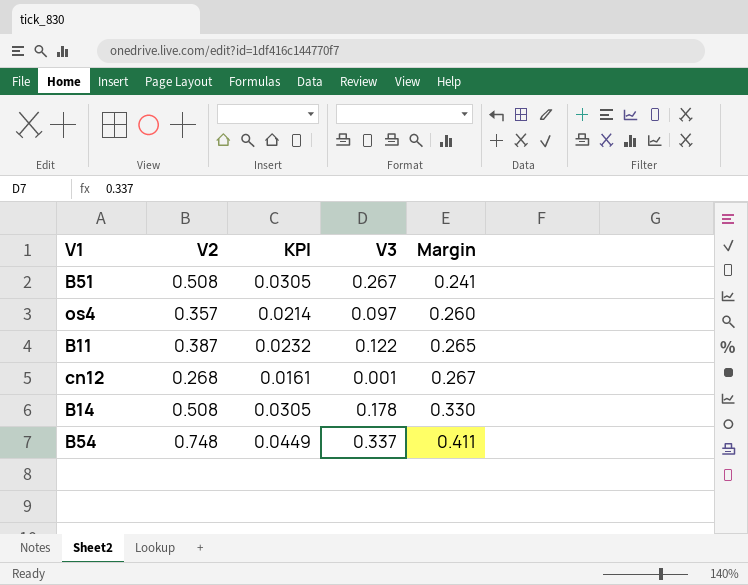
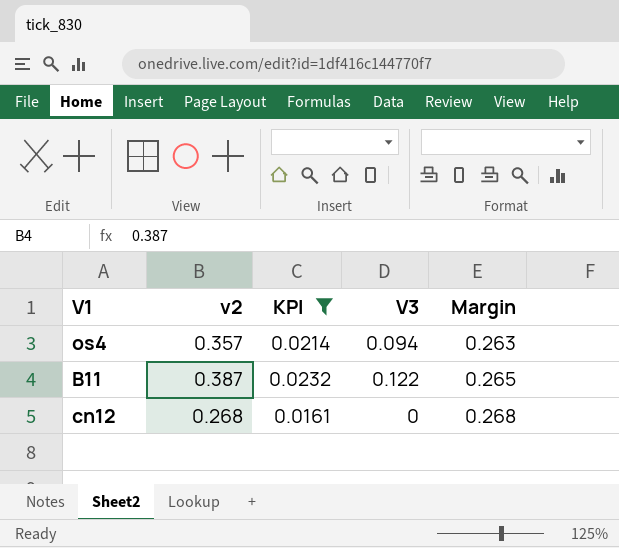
filter: none -> KPI <= 0.0232
column name: V2 -> v2
os4 | V3: 0.097 -> 0.094
os4 | Margin: 0.260 -> 0.263
cn12 | V3: 0.001 -> 0
cn12 | Margin: 0.267 -> 0.268

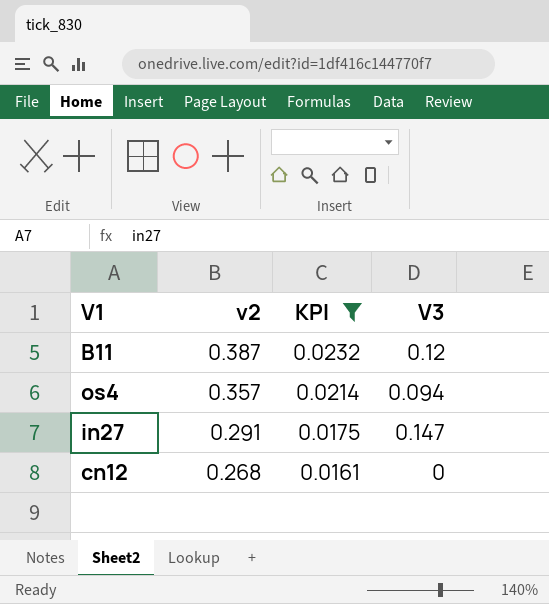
row order: Margin ascending -> v2 descending
column Margin | formula: [v2] - [V3] -> none
B11 | V3: 0.122 -> 0.12
row in27: none -> 0.291 | 0.0175 | 0.147

